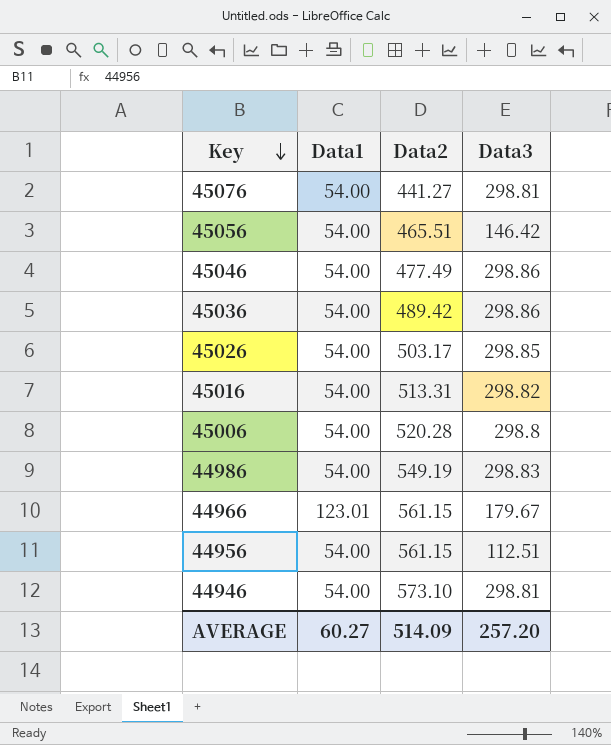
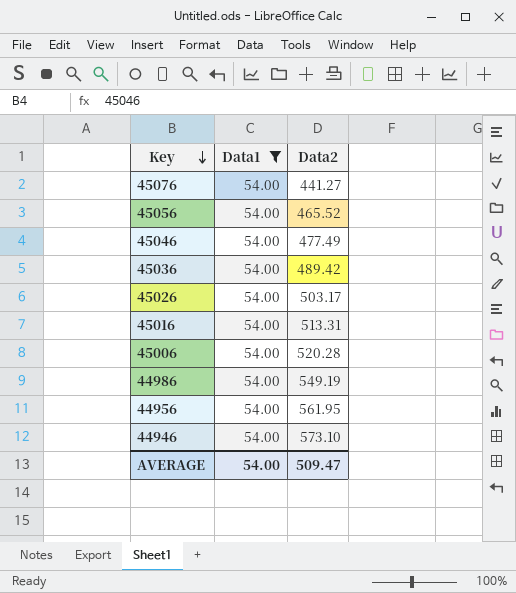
filter: none -> Data1 = 54.00
column Data3 | position: 4 -> none
45056 | Data2: 465.51 -> 465.52
44956 | Data2: 561.15 -> 561.95
AVERAGE | Data1: 60.27 -> 54.00
AVERAGE | Data2: 514.09 -> 509.47

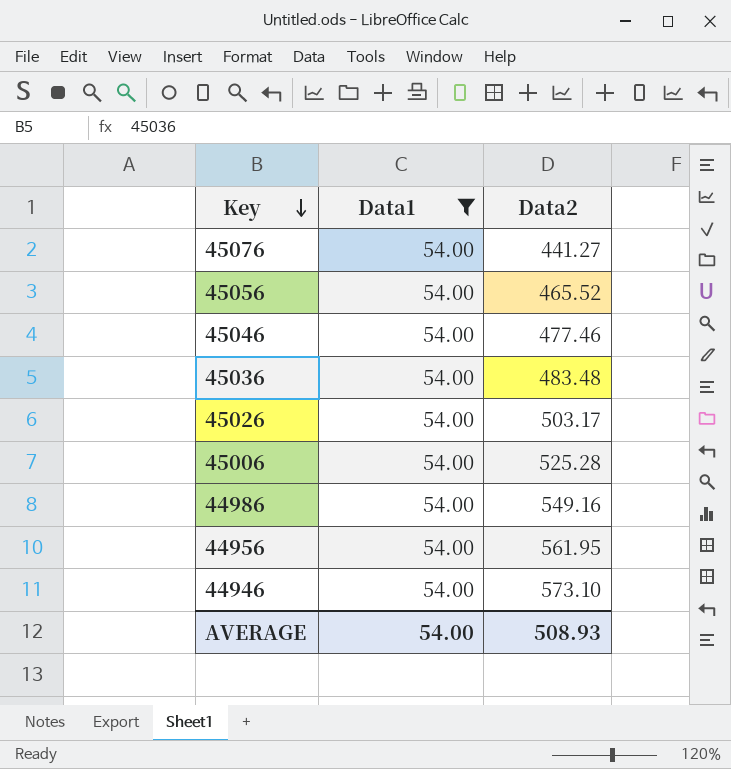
row 45016: 54.00 | 513.31 -> none
45046 | Data2: 477.49 -> 477.46
45036 | Data2: 489.42 -> 483.48
45006 | Data2: 520.28 -> 525.28
44986 | Data2: 549.19 -> 549.16
AVERAGE | Data2: 509.47 -> 508.93

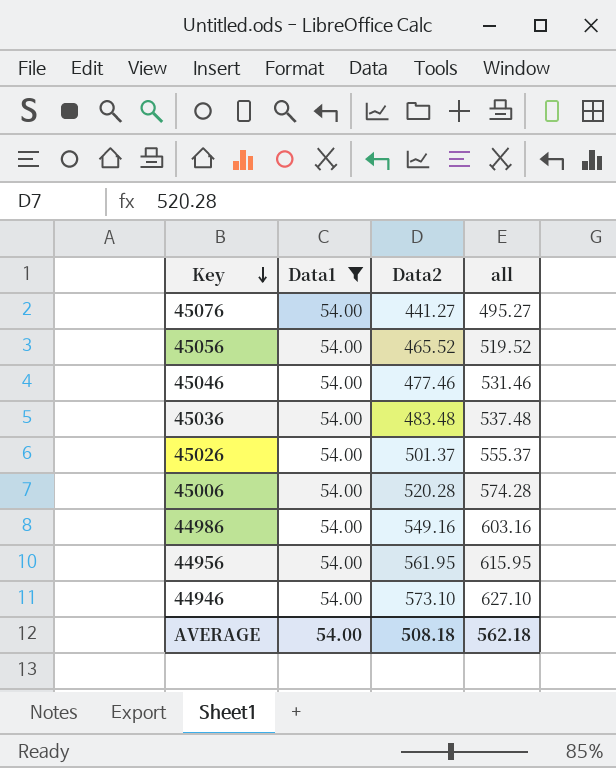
column all | formula: none -> [Data1] + [Data2]
45026 | Data2: 503.17 -> 501.37
45006 | Data2: 525.28 -> 520.28
AVERAGE | Data2: 508.93 -> 508.18

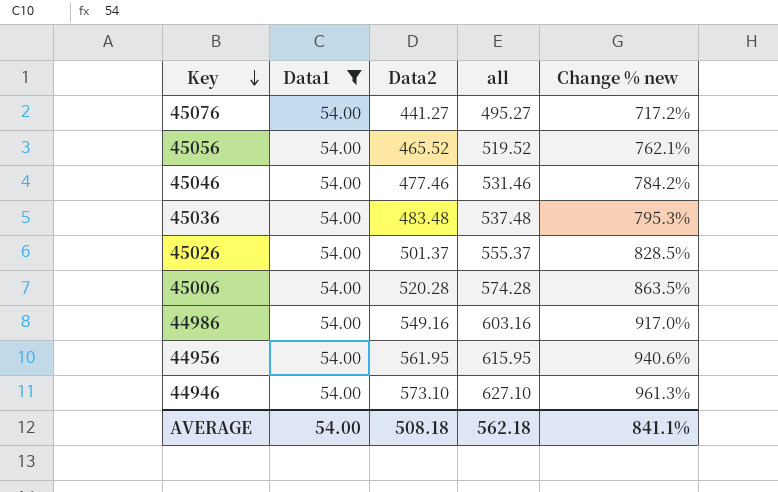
column Change % new | formula: none -> ([Data2] - [Data1]) / [Data1]

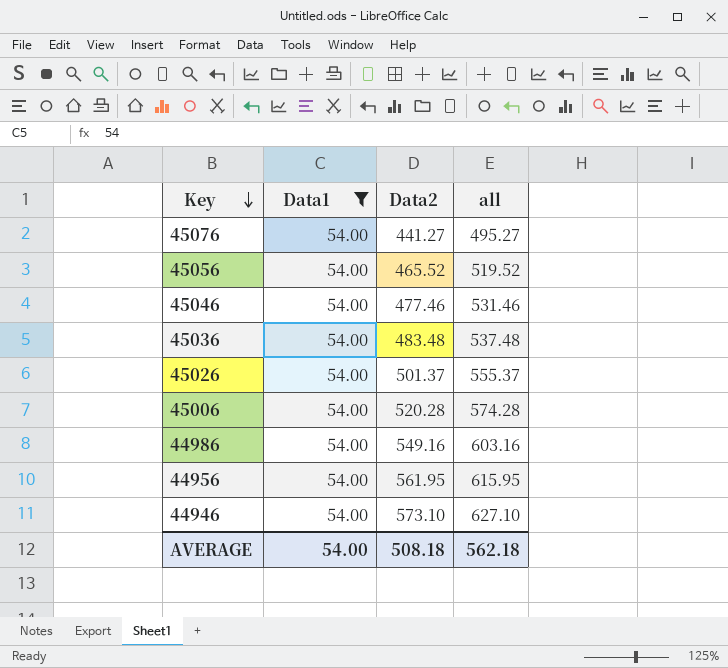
column Change % new | formula: ([Data2] - [Data1]) / [Data1] -> none

